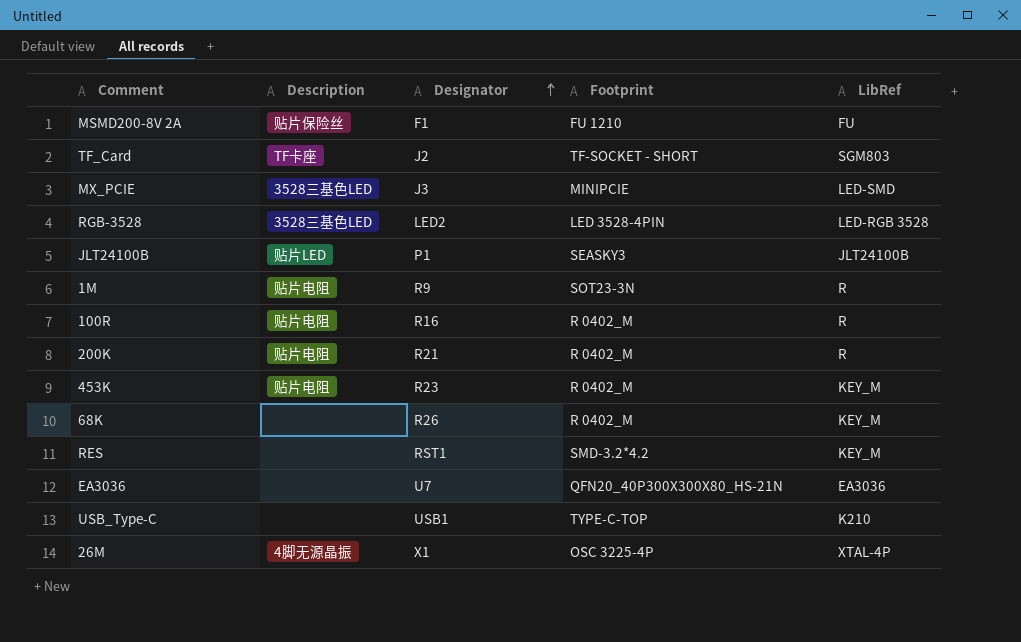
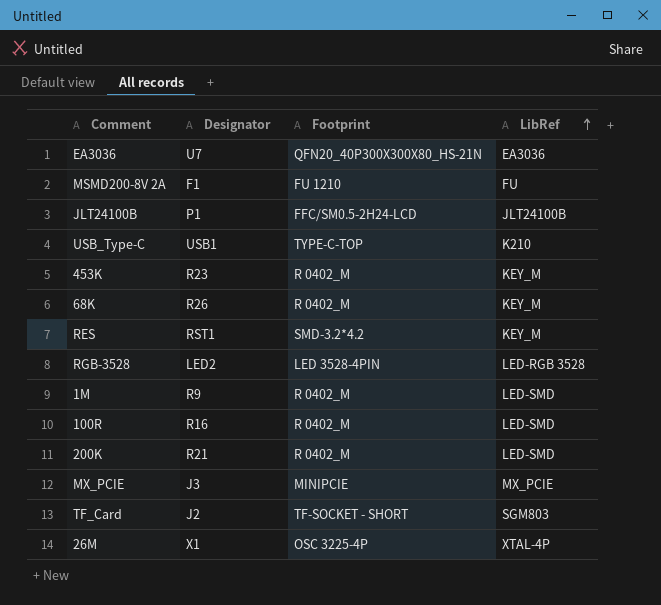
row order: Designator ascending -> LibRef ascending
column Description | position: 2 -> none
JLT24100B | Footprint: SEASKY3 -> FFC/SM0.5-2H24-LCD
1M | Footprint: SOT23-3N -> R 0402_M
1M | LibRef: R -> LED-SMD
100R | LibRef: R -> LED-SMD
200K | LibRef: R -> LED-SMD
MX_PCIE | LibRef: LED-SMD -> MX_PCIE

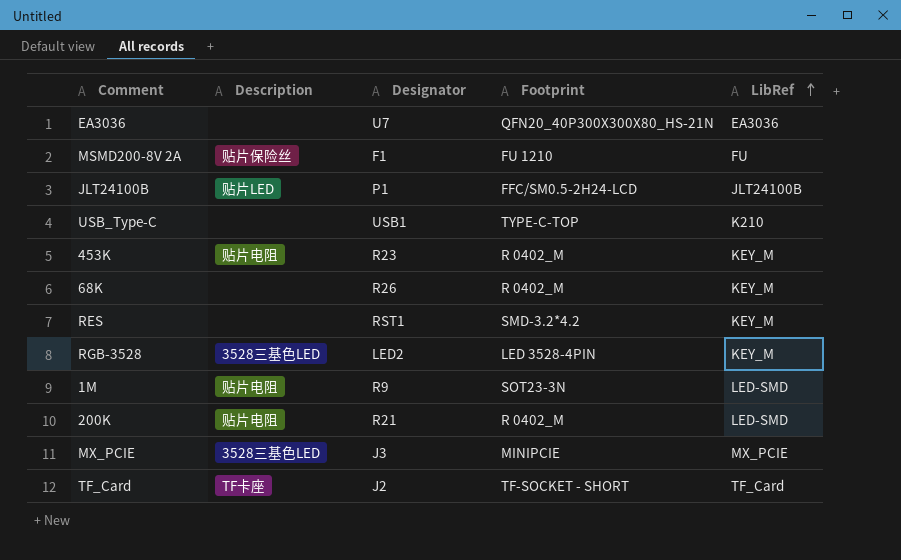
column Description | position: none -> 2
row 100R: R16 | R 0402_M | LED-SMD -> none
row 26M: X1 | OSC 3225-4P | XTAL-4P -> none
RGB-3528 | LibRef: LED-RGB 3528 -> KEY_M
1M | Footprint: R 0402_M -> SOT23-3N
TF_Card | LibRef: SGM803 -> TF_Card

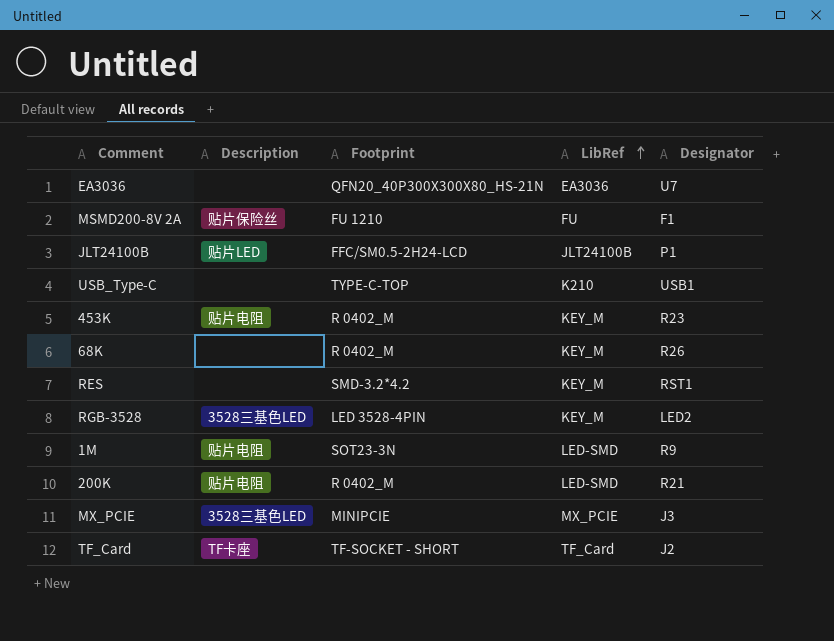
column Designator | position: 3 -> 5

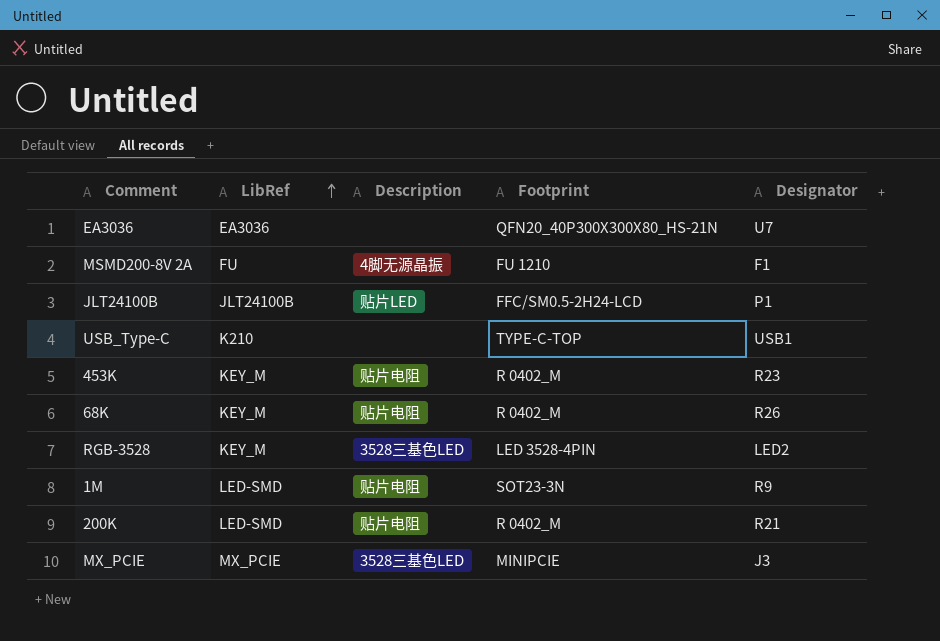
column LibRef | position: 4 -> 2
row RES: none | SMD-3.2*4.2 | KEY_M | RST1 -> none
row TF_Card: TF卡座 | TF-SOCKET - SHORT | TF_Card | J2 -> none
MSMD200-8V 2A | Description: 贴片保险丝 -> 4脚无源晶振
68K | Description: none -> 贴片电阻

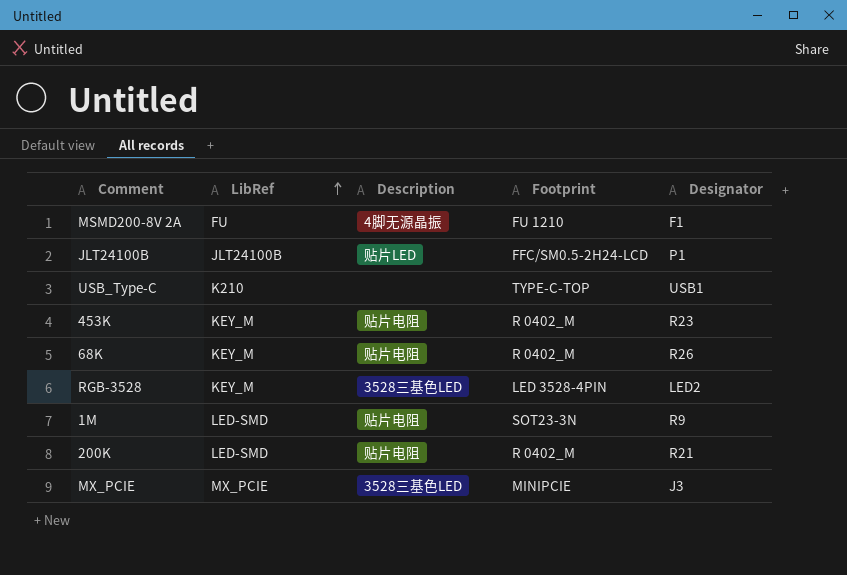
row EA3036: EA3036 | none | QFN20_40P300X300X80_HS-21N | U7 -> none

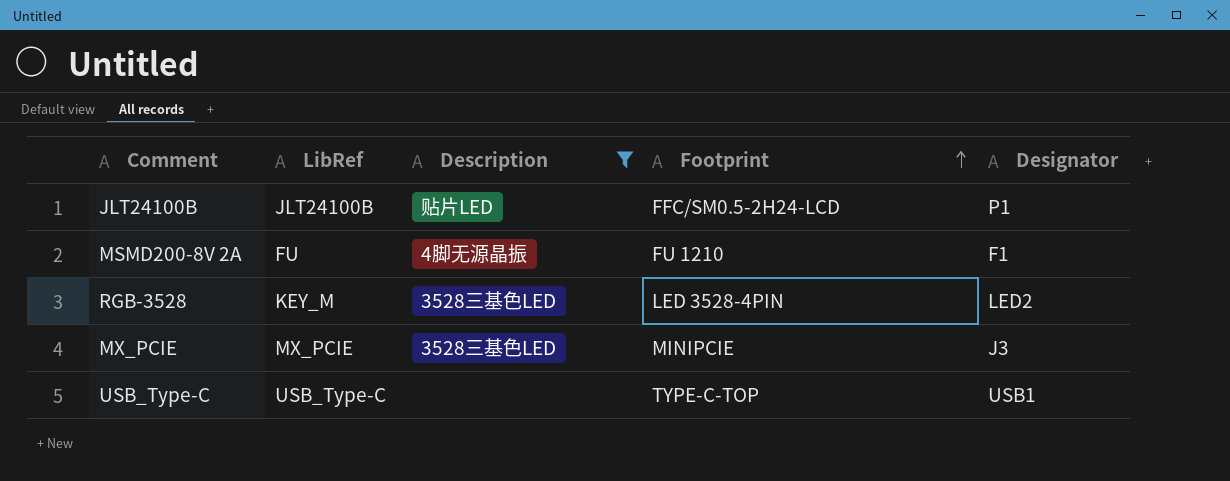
filter: none -> Description != 贴片电阻
row order: LibRef ascending -> Footprint ascending
USB_Type-C | LibRef: K210 -> USB_Type-C

